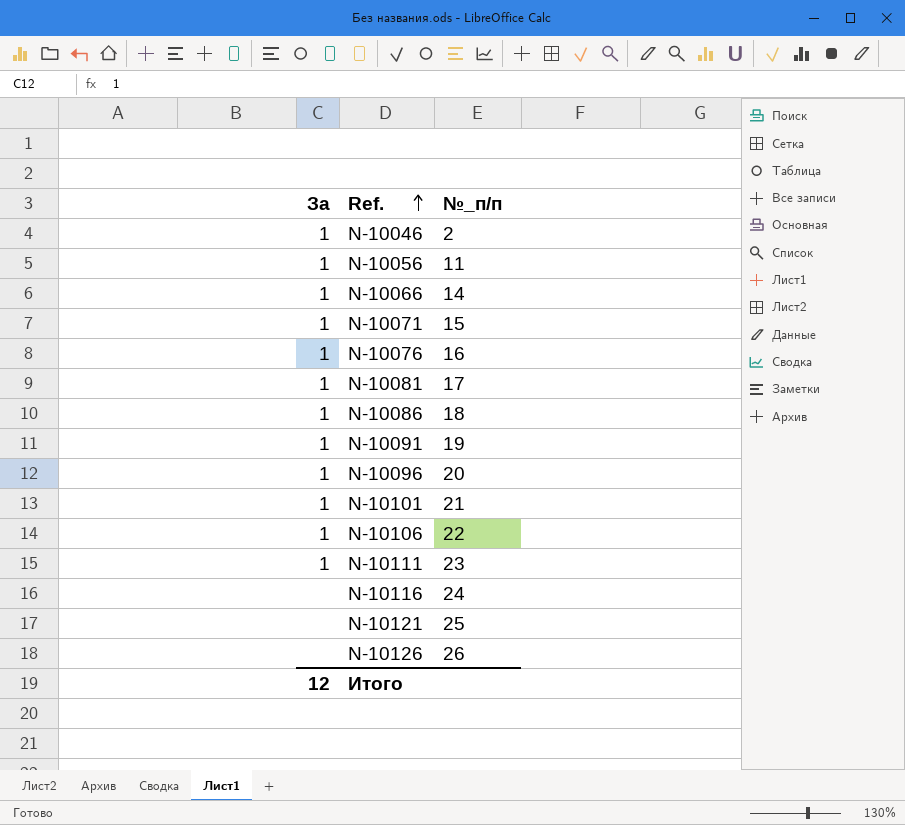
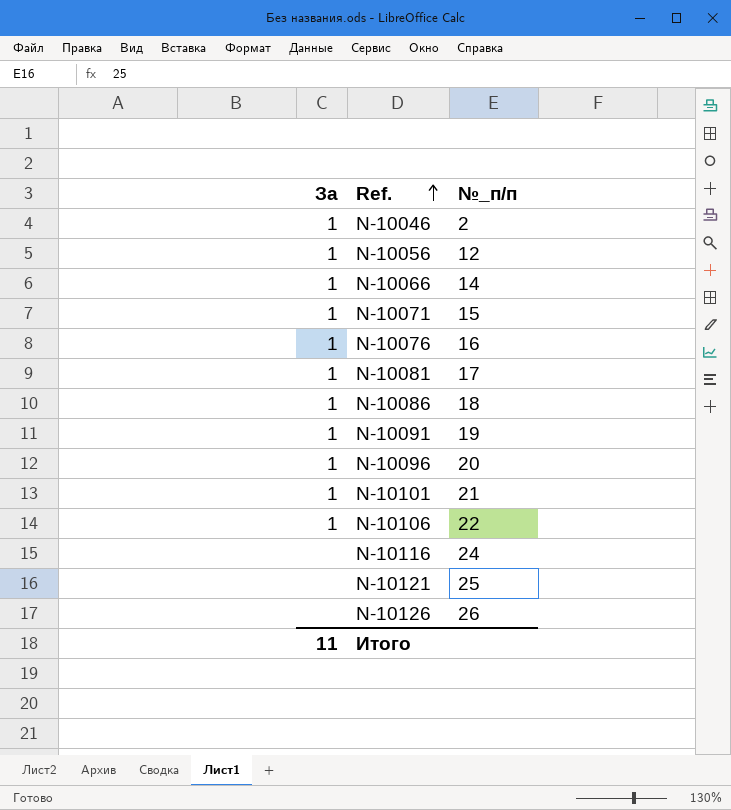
row N-10111: 1 | 23 -> none
N-10056 | №_п/п: 11 -> 12
Итого | За: 12 -> 11

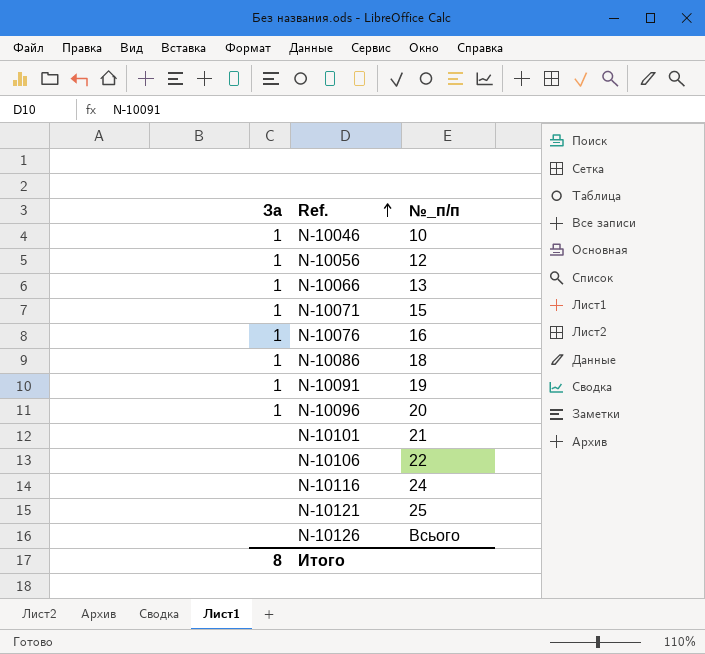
row N-10081: 1 | 17 -> none
N-10046 | №_п/п: 2 -> 10
N-10066 | №_п/п: 14 -> 13
N-10101 | За: 1 -> none
N-10106 | За: 1 -> none
N-10126 | №_п/п: 26 -> Всього
Итого | За: 11 -> 8

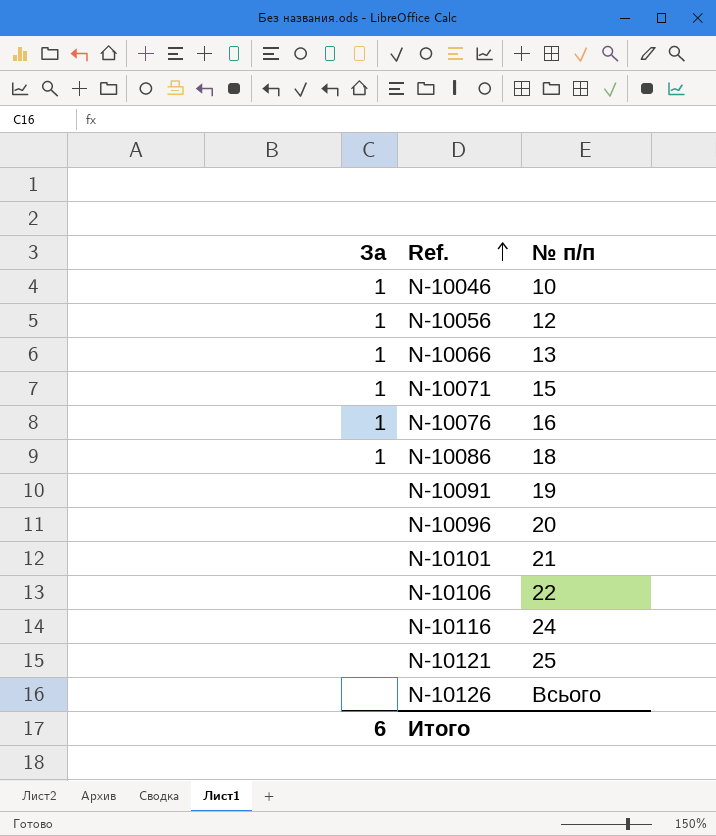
column name: №_п/п -> № п/п
N-10091 | За: 1 -> none
N-10096 | За: 1 -> none
Итого | За: 8 -> 6

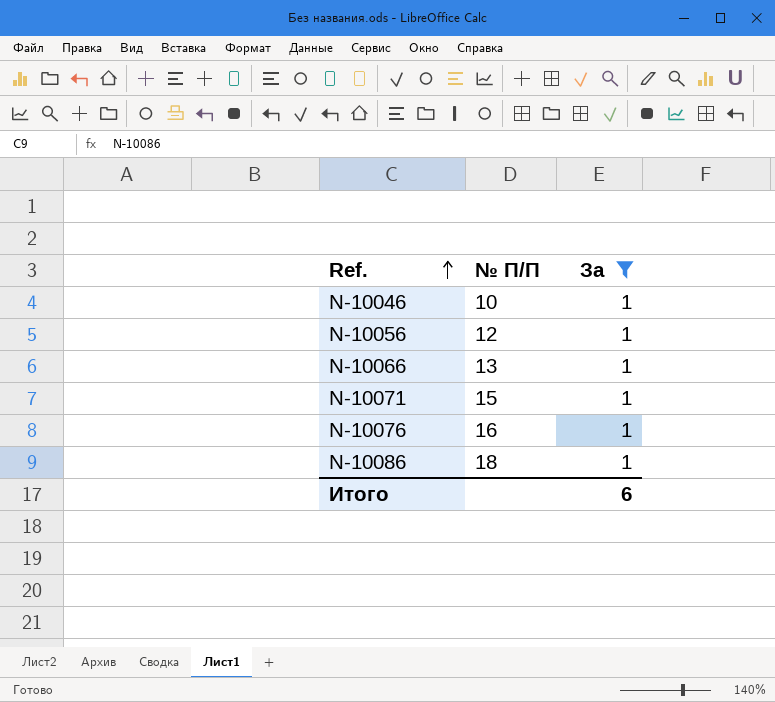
filter: none -> За = 1
column name: № п/п -> № П/П
column За | position: 1 -> 3

